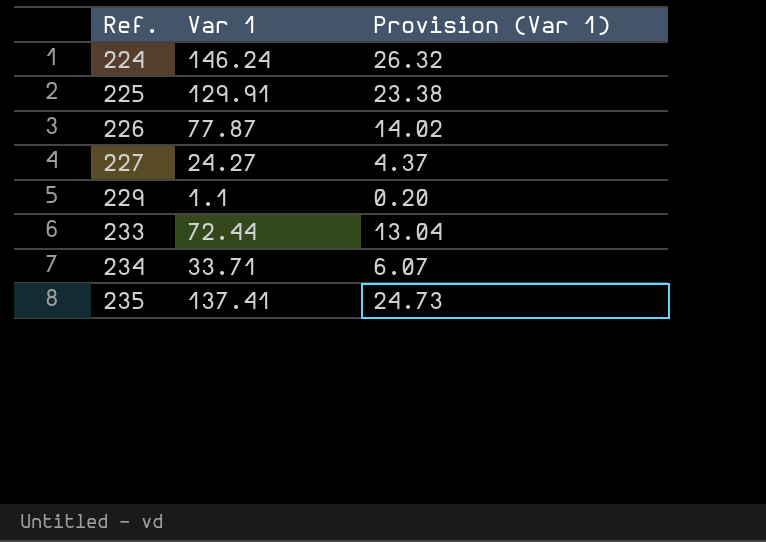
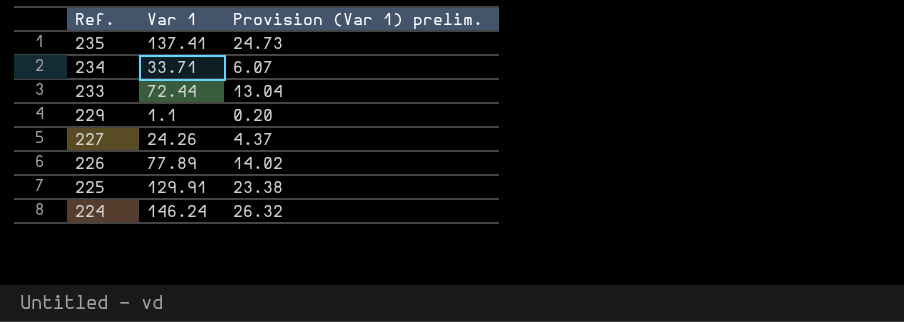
row order: Ref. ascending -> Ref. descending
column name: Provision (Var 1) -> Provision (Var 1) prelim.
227 | Var 1: 24.27 -> 24.26
226 | Var 1: 77.87 -> 77.89

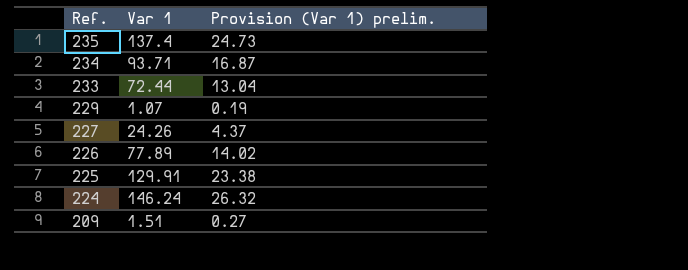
235 | Var 1: 137.41 -> 137.4
234 | Var 1: 33.71 -> 93.71
234 | Provision (Var 1) prelim.: 6.07 -> 16.87
229 | Var 1: 1.1 -> 1.07
229 | Provision (Var 1) prelim.: 0.20 -> 0.19
row 209: none -> 1.51 | 0.27

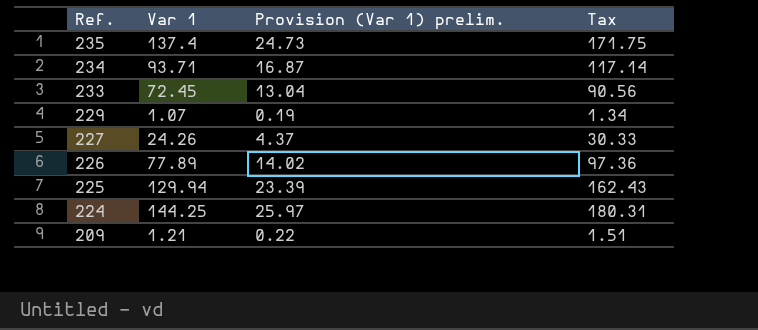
column Tax | formula: none -> [Var 1] * 1.25
233 | Var 1: 72.44 -> 72.45
225 | Var 1: 129.91 -> 129.94
225 | Provision (Var 1) prelim.: 23.38 -> 23.39
224 | Var 1: 146.24 -> 144.25
224 | Provision (Var 1) prelim.: 26.32 -> 25.97
209 | Var 1: 1.51 -> 1.21
209 | Provision (Var 1) prelim.: 0.27 -> 0.22

